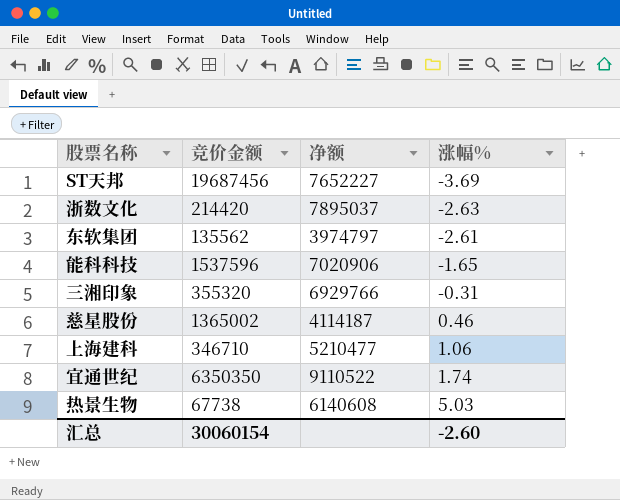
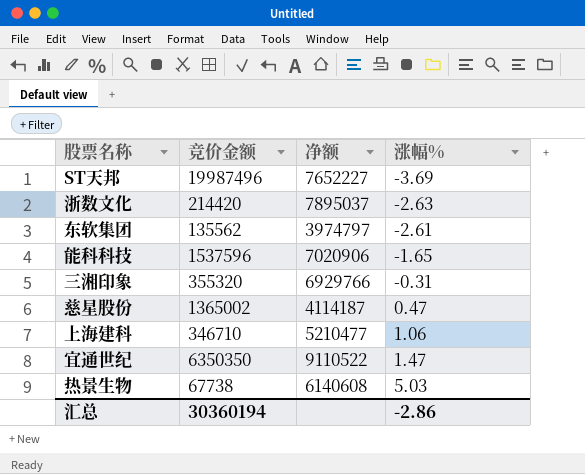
ST天邦 | 竞价金额: 19687456 -> 19987496
慈星股份 | 涨幅%: 0.46 -> 0.47
宜通世纪 | 涨幅%: 1.74 -> 1.47
汇总 | 竞价金额: 30060154 -> 30360194
汇总 | 涨幅%: -2.60 -> -2.86

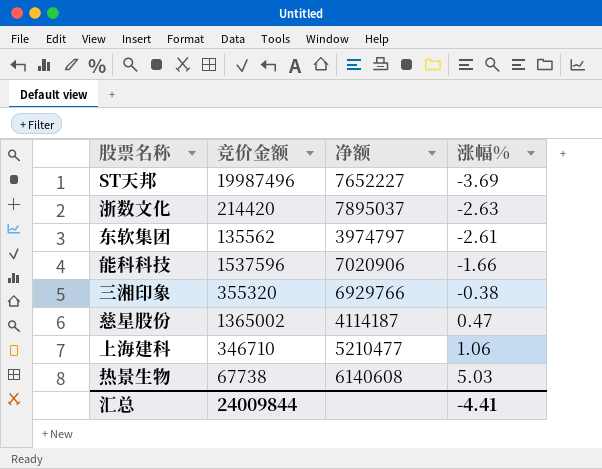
row 宜通世纪: 6350350 | 9110522 | 1.47 -> none
能科科技 | 涨幅%: -1.65 -> -1.66
三湘印象 | 涨幅%: -0.31 -> -0.38
汇总 | 竞价金额: 30360194 -> 24009844
汇总 | 涨幅%: -2.86 -> -4.41

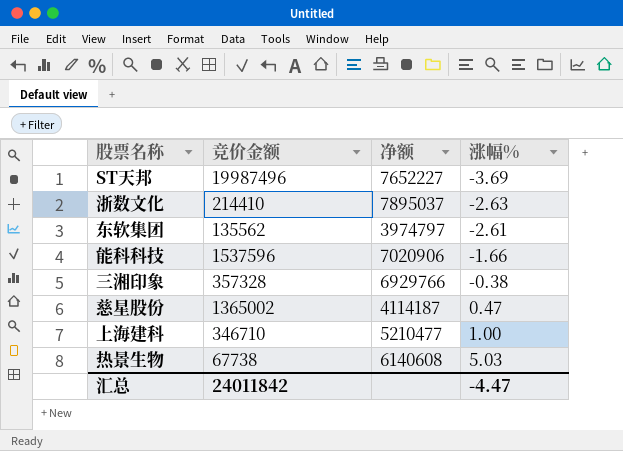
浙数文化 | 竞价金额: 214420 -> 214410
三湘印象 | 竞价金额: 355320 -> 357328
上海建科 | 涨幅%: 1.06 -> 1.00
汇总 | 竞价金额: 24009844 -> 24011842
汇总 | 涨幅%: -4.41 -> -4.47

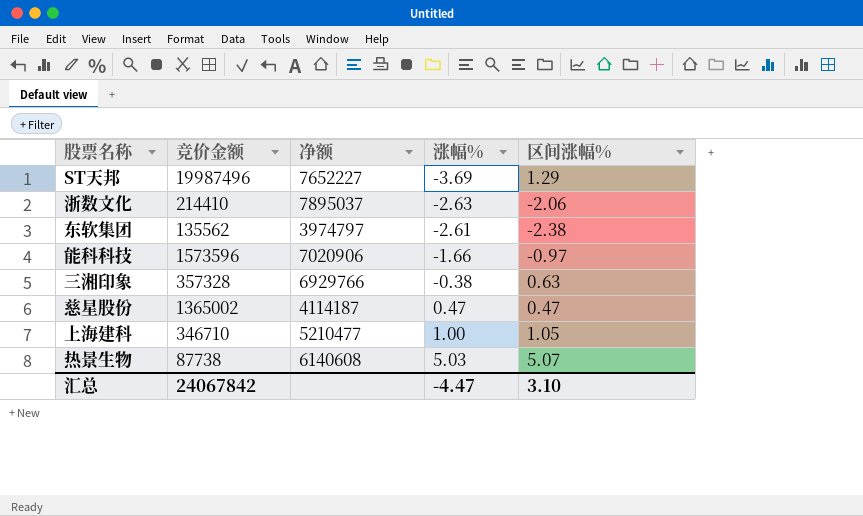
column 区间涨幅% | position: none -> 5
能科科技 | 竞价金额: 1537596 -> 1573596
热景生物 | 竞价金额: 67738 -> 87738
汇总 | 竞价金额: 24011842 -> 24067842

